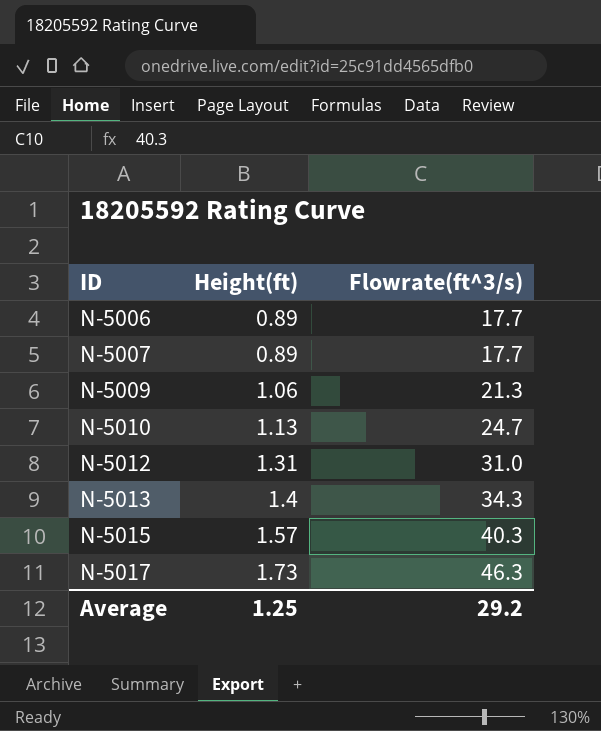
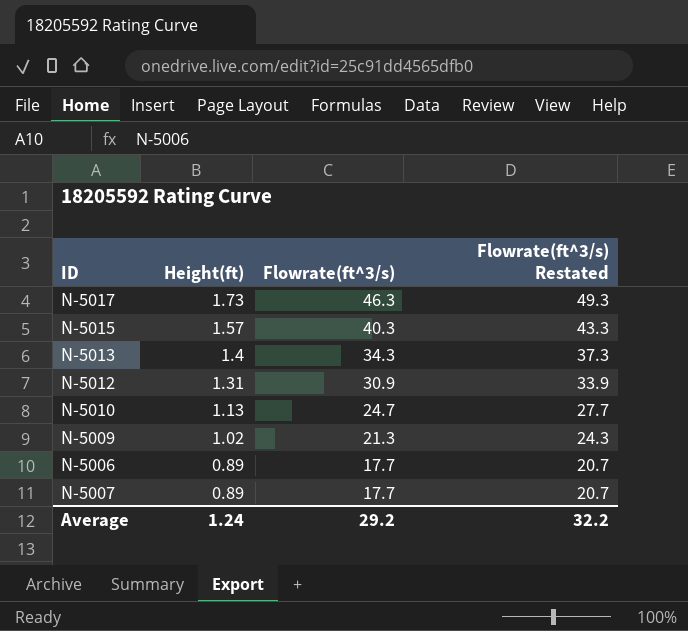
row order: ID ascending -> Height(ft) descending
column Flowrate(ft^3/s) Restated | formula: none -> [Flowrate(ft^3/s)] + 3
N-5012 | Flowrate(ft^3/s): 31.0 -> 30.9
N-5009 | Height(ft): 1.06 -> 1.02
Average | Height(ft): 1.25 -> 1.24

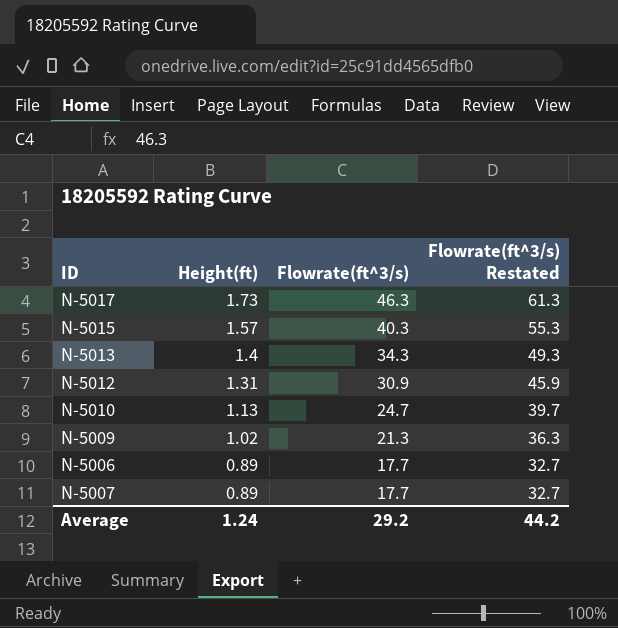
column Flowrate(ft^3/s) Restated | formula: [Flowrate(ft^3/s)] + 3 -> [Flowrate(ft^3/s)] + 15
Average | Flowrate(ft^3/s) Restated: 32.2 -> 44.2

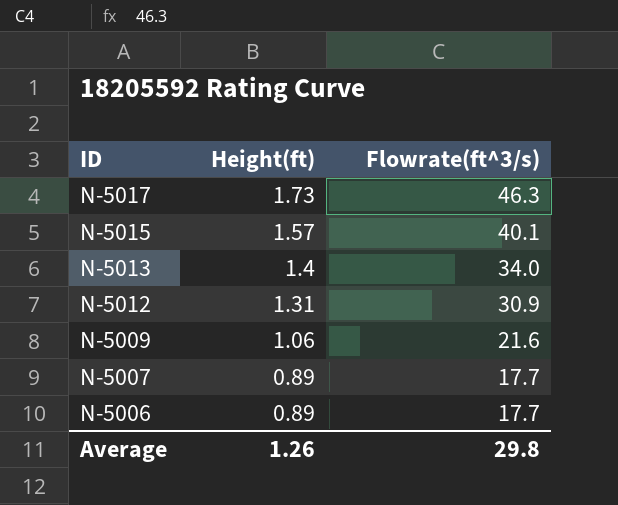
row order: Height(ft) descending -> ID descending
column Flowrate(ft^3/s) Restated | formula: [Flowrate(ft^3/s)] + 15 -> none
row N-5010: 1.13 | 24.7 | 39.7 -> none
N-5015 | Flowrate(ft^3/s): 40.3 -> 40.1
N-5013 | Flowrate(ft^3/s): 34.3 -> 34.0
N-5009 | Height(ft): 1.02 -> 1.06
N-5009 | Flowrate(ft^3/s): 21.3 -> 21.6
Average | Height(ft): 1.24 -> 1.26
Average | Flowrate(ft^3/s): 29.2 -> 29.8

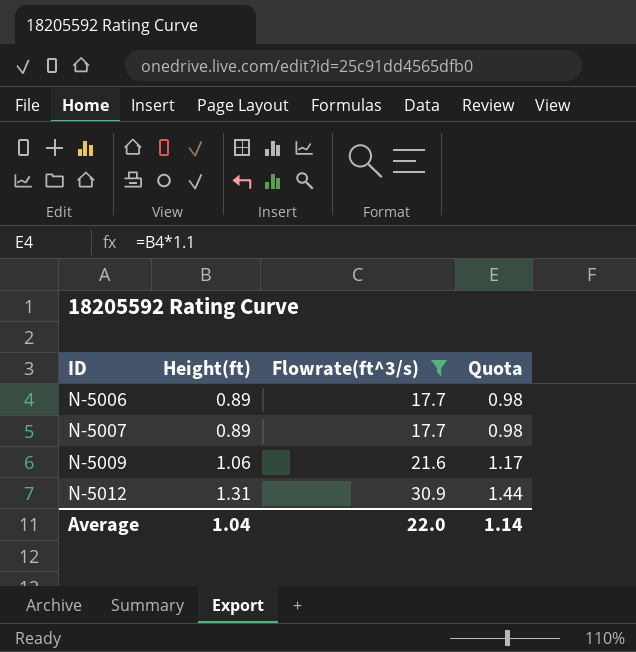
filter: none -> Flowrate(ft^3/s) <= 30.9
row order: ID descending -> ID ascending
column Quota | formula: none -> [Height(ft)] * 1.1
Average | Height(ft): 1.26 -> 1.04
Average | Flowrate(ft^3/s): 29.8 -> 22.0

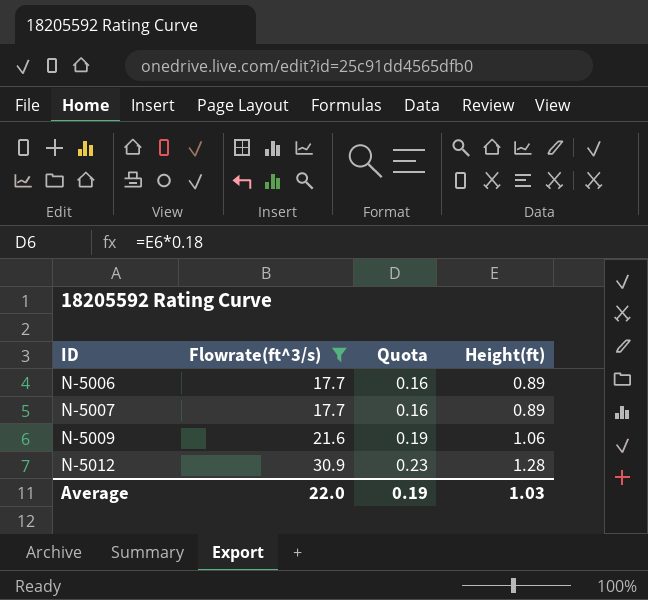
column Quota | formula: [Height(ft)] * 1.1 -> [Height(ft)] * 0.18
column Height(ft) | position: 2 -> 4
N-5012 | Height(ft): 1.31 -> 1.28
Average | Quota: 1.14 -> 0.19
Average | Height(ft): 1.04 -> 1.03

